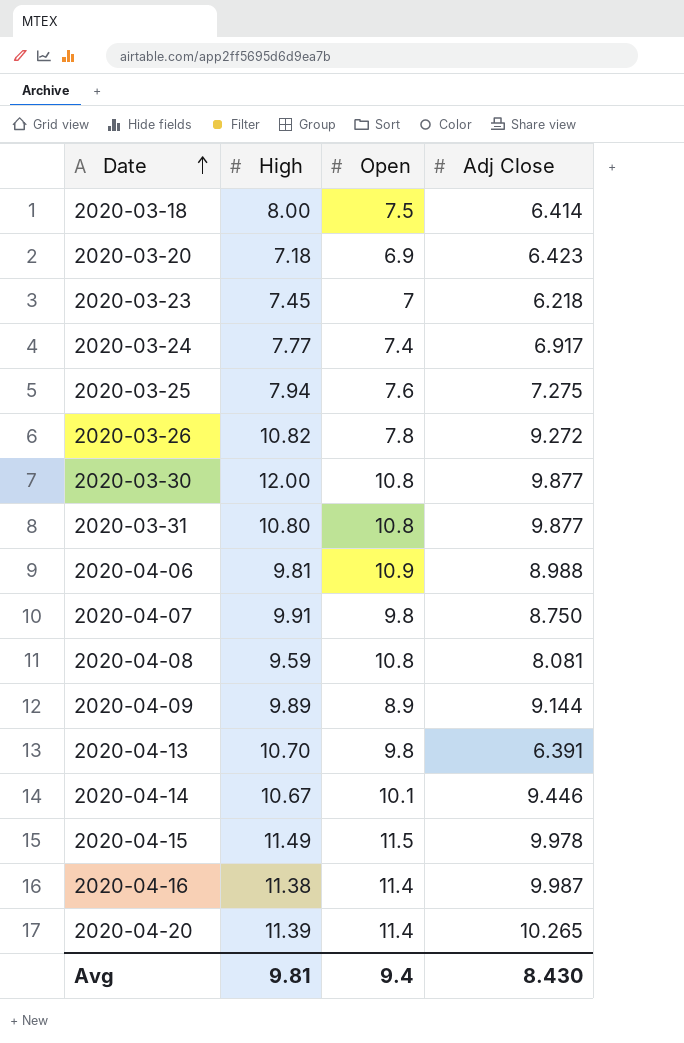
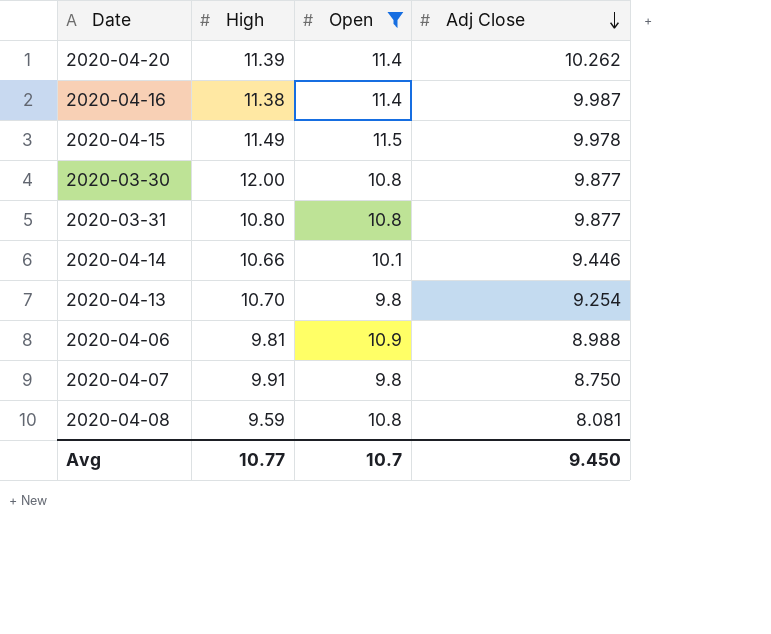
filter: none -> Open >= 9.8
row order: Date ascending -> Adj Close descending
2020-04-20 | Adj Close: 10.265 -> 10.262
2020-04-14 | High: 10.67 -> 10.66
2020-04-13 | Adj Close: 6.391 -> 9.254
Avg | High: 9.81 -> 10.77
Avg | Open: 9.4 -> 10.7
Avg | Adj Close: 8.430 -> 9.450

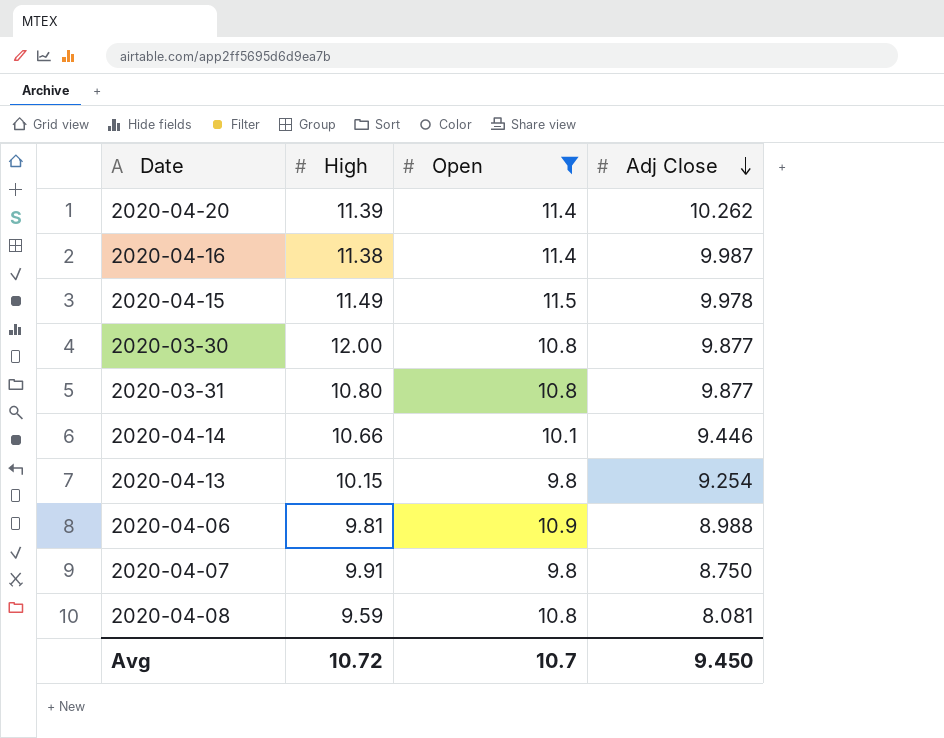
2020-04-13 | High: 10.70 -> 10.15
Avg | High: 10.77 -> 10.72

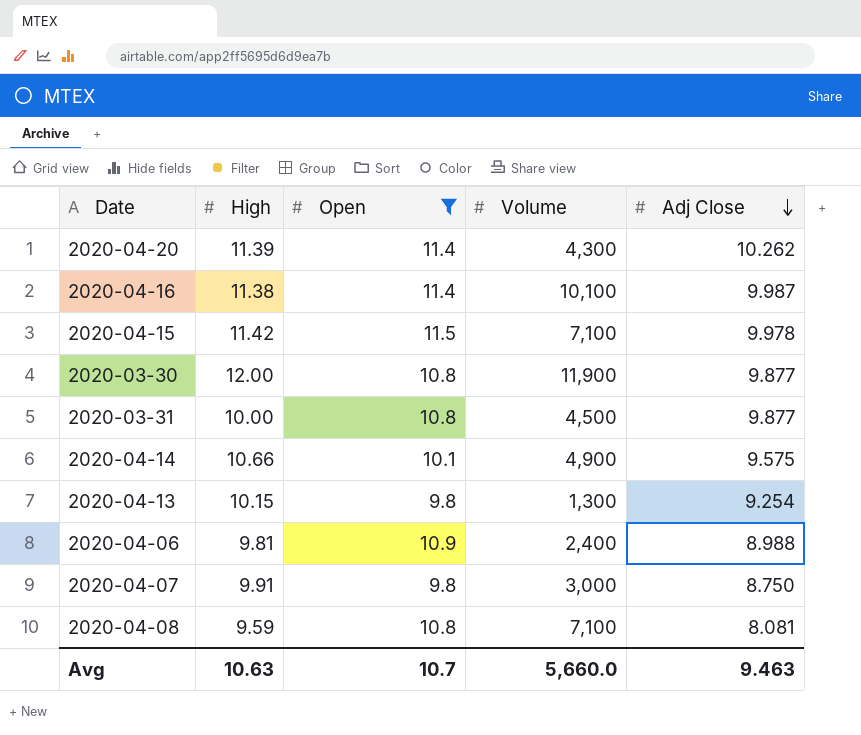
column Volume | position: none -> 4
2020-04-15 | High: 11.49 -> 11.42
2020-03-31 | High: 10.80 -> 10.00
2020-04-14 | Adj Close: 9.446 -> 9.575
Avg | High: 10.72 -> 10.63
Avg | Adj Close: 9.450 -> 9.463

